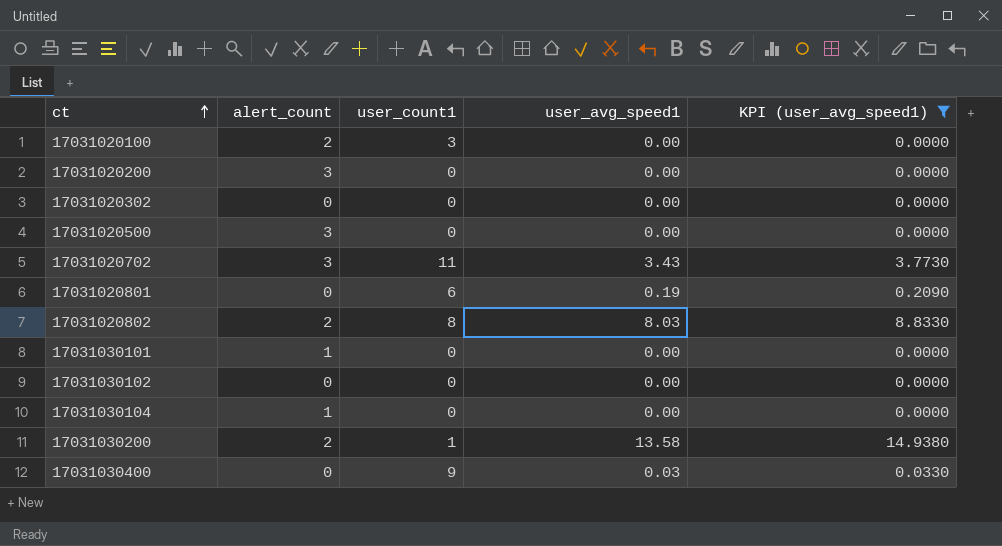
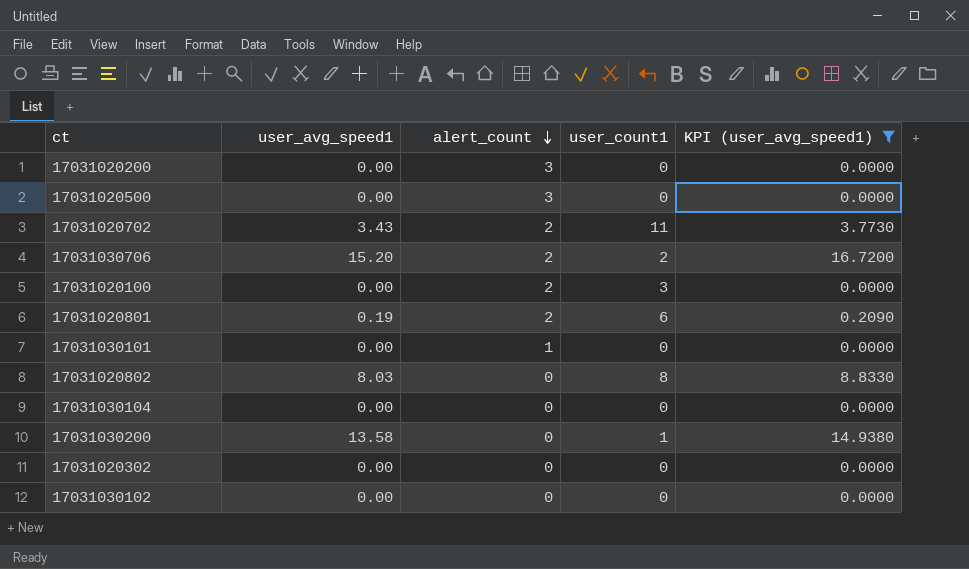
row order: ct ascending -> alert_count descending
column user_avg_speed1 | position: 4 -> 2
row 17031030400: 0 | 9 | 0.03 | 0.0330 -> none
17031020702 | alert_count: 3 -> 2
row 17031030706: none -> 15.20 | 2 | 2 | 16.7200
17031020801 | alert_count: 0 -> 2
17031020802 | alert_count: 2 -> 0
17031030104 | alert_count: 1 -> 0
17031030200 | alert_count: 2 -> 0

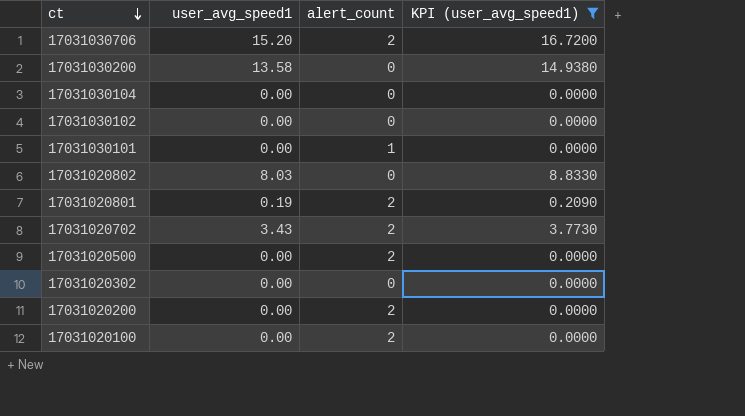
row order: alert_count descending -> ct descending
column user_count1 | position: 4 -> none
17031020500 | alert_count: 3 -> 2
17031020200 | alert_count: 3 -> 2

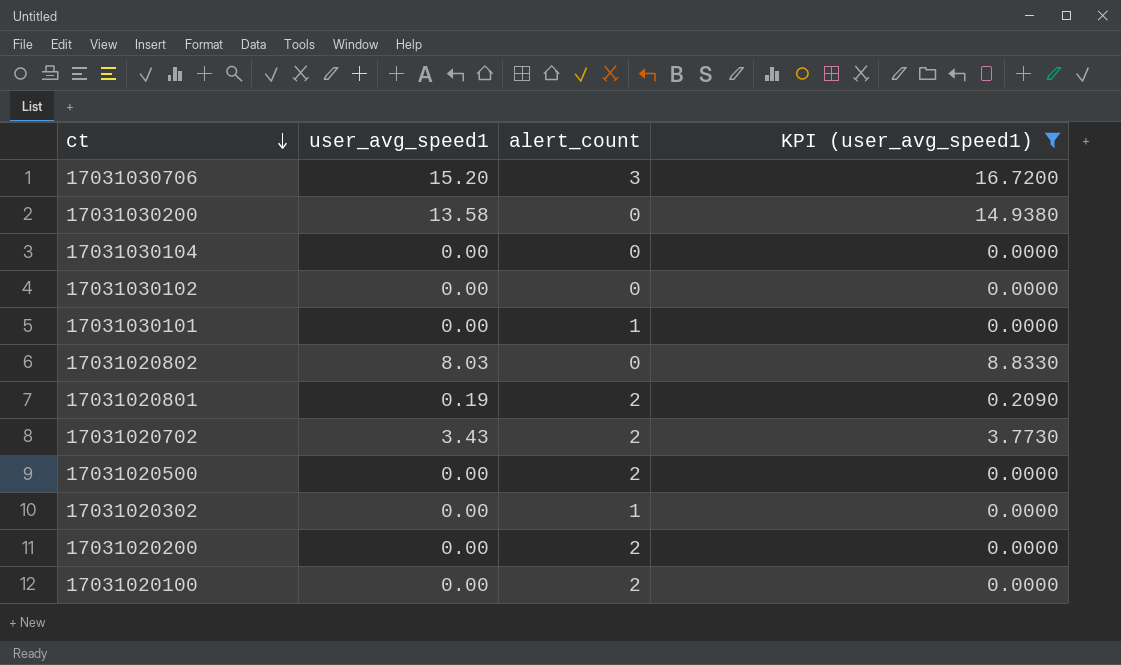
17031030706 | alert_count: 2 -> 3
17031020302 | alert_count: 0 -> 1

